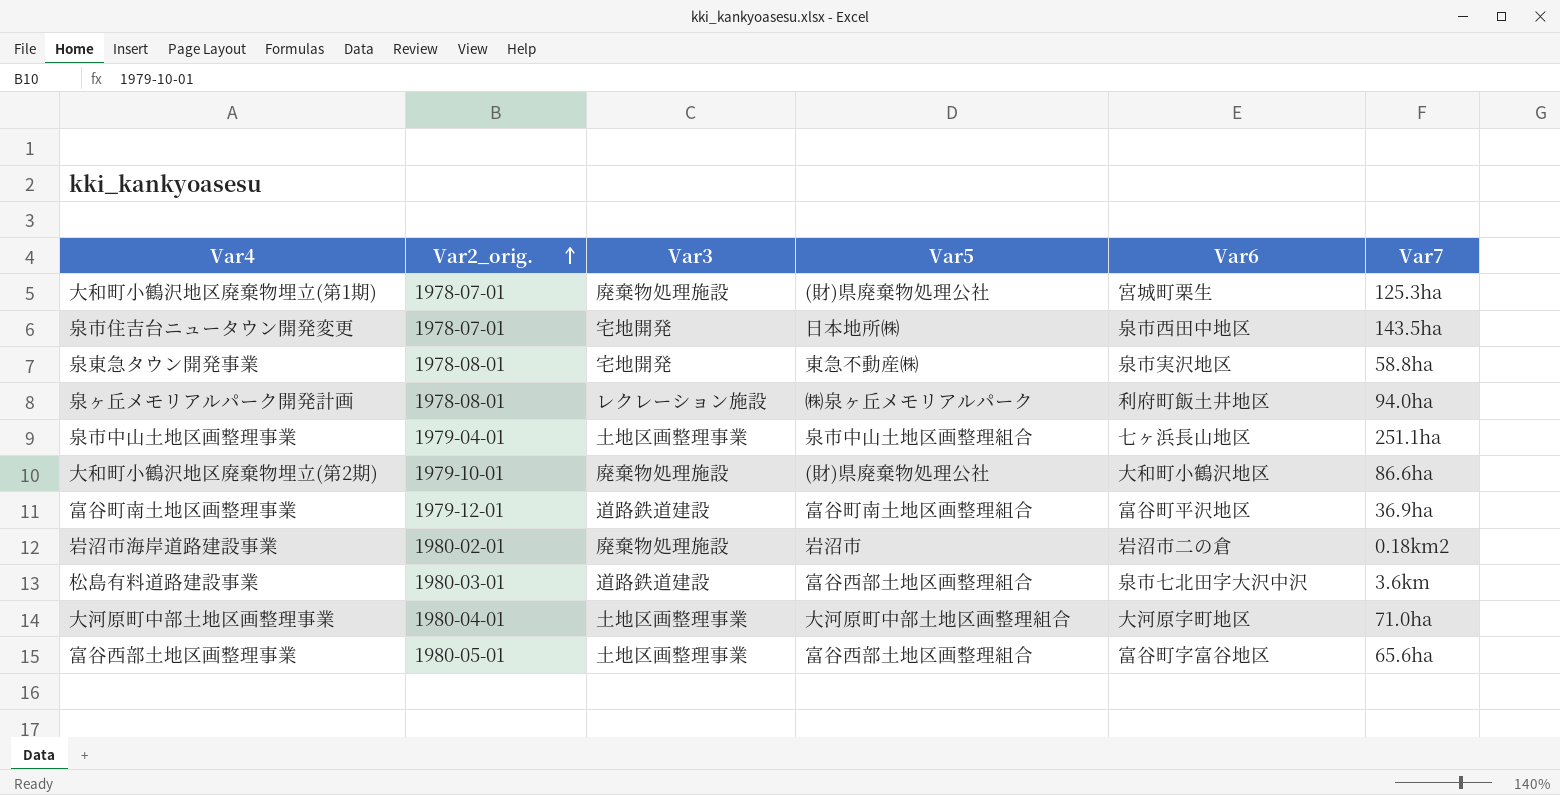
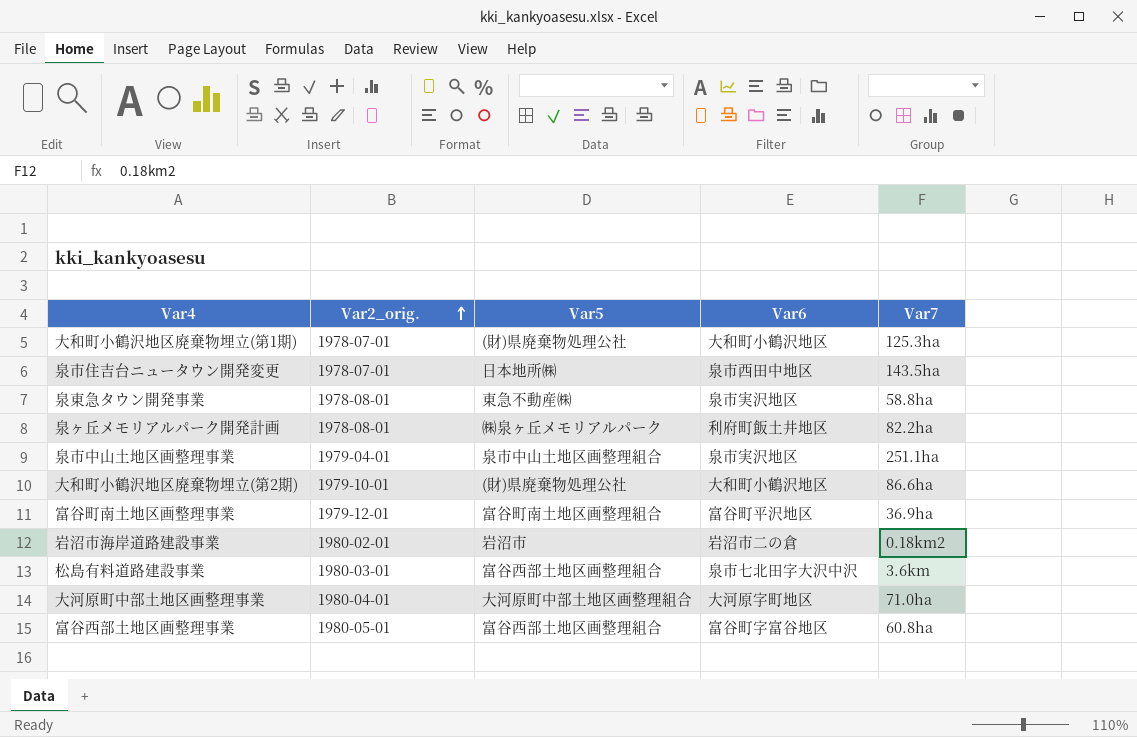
column Var3 | position: 3 -> none
大和町小鶴沢地区廃棄物埋立(第1期) | Var6: 宮城町栗生 -> 大和町小鶴沢地区
泉ヶ丘メモリアルパーク開発計画 | Var7: 94.0ha -> 82.2ha
泉市中山土地区画整理事業 | Var6: 七ヶ浜長山地区 -> 泉市実沢地区
富谷西部土地区画整理事業 | Var7: 65.6ha -> 60.8ha

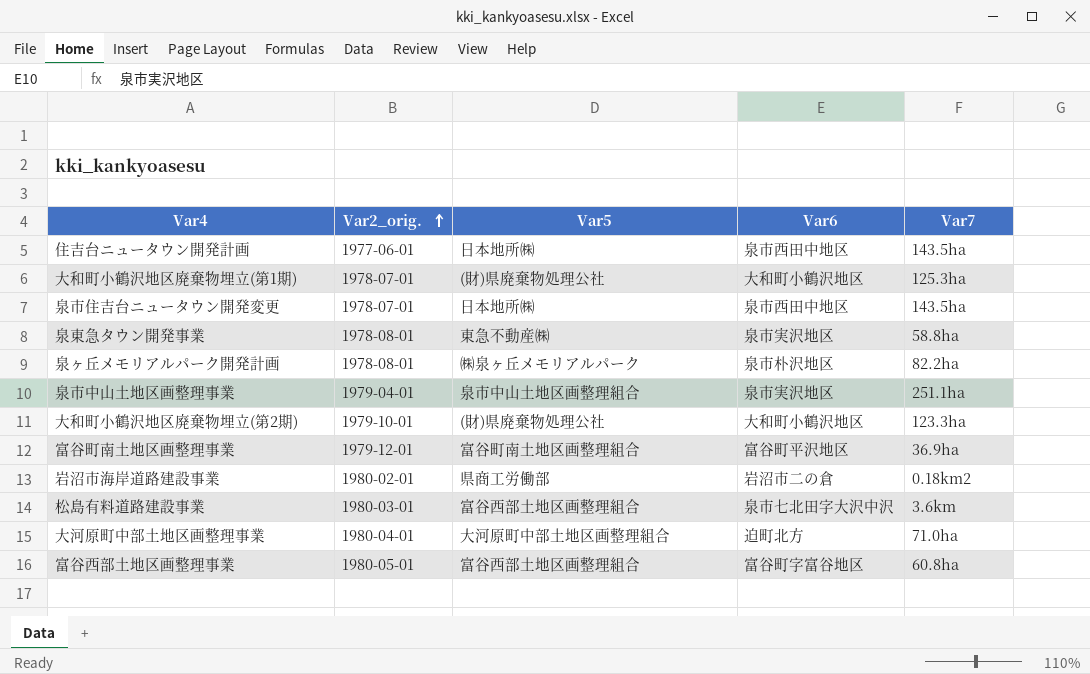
row 住吉台ニュータウン開発計画: none -> 1977-06-01 | 日本地所㈱ | 泉市西田中地区 | 143.5ha
泉ヶ丘メモリアルパーク開発計画 | Var6: 利府町飯土井地区 -> 泉市朴沢地区
大和町小鶴沢地区廃棄物埋立(第2期) | Var7: 86.6ha -> 123.3ha
岩沼市海岸道路建設事業 | Var5: 岩沼市 -> 県商工労働部
大河原町中部土地区画整理事業 | Var6: 大河原字町地区 -> 迫町北方

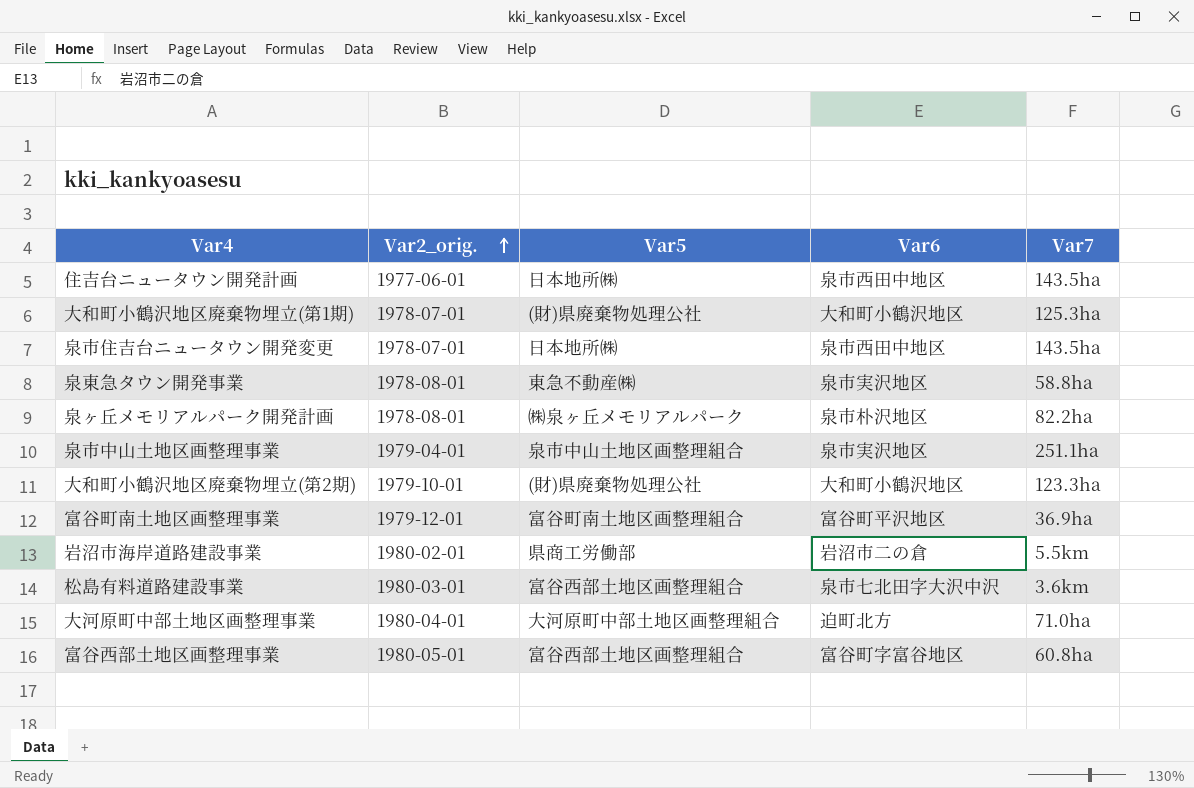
岩沼市海岸道路建設事業 | Var7: 0.18km2 -> 5.5km

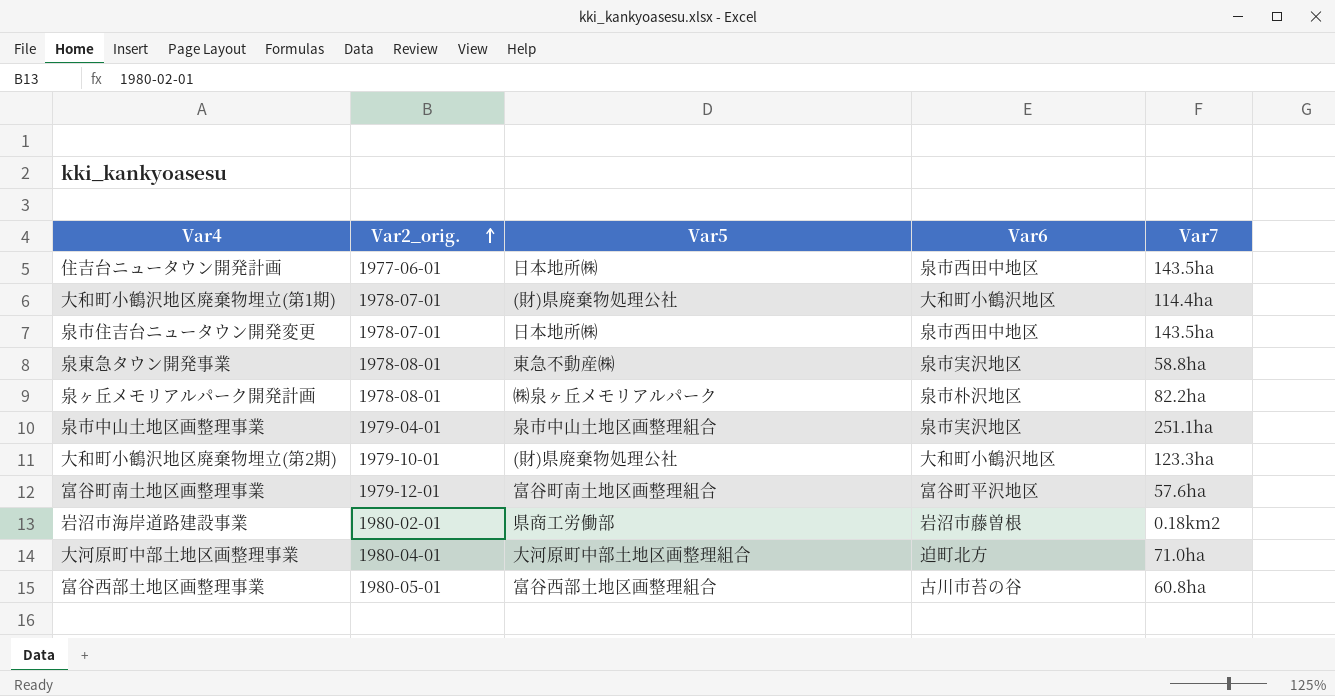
row 松島有料道路建設事業: 1980-03-01 | 富谷西部土地区画整理組合 | 泉市七北田字大沢中沢 | 3.6km -> none
大和町小鶴沢地区廃棄物埋立(第1期) | Var7: 125.3ha -> 114.4ha
富谷町南土地区画整理事業 | Var7: 36.9ha -> 57.6ha
岩沼市海岸道路建設事業 | Var6: 岩沼市二の倉 -> 岩沼市藤曽根
岩沼市海岸道路建設事業 | Var7: 5.5km -> 0.18km2
富谷西部土地区画整理事業 | Var6: 富谷町字富谷地区 -> 古川市苔の谷

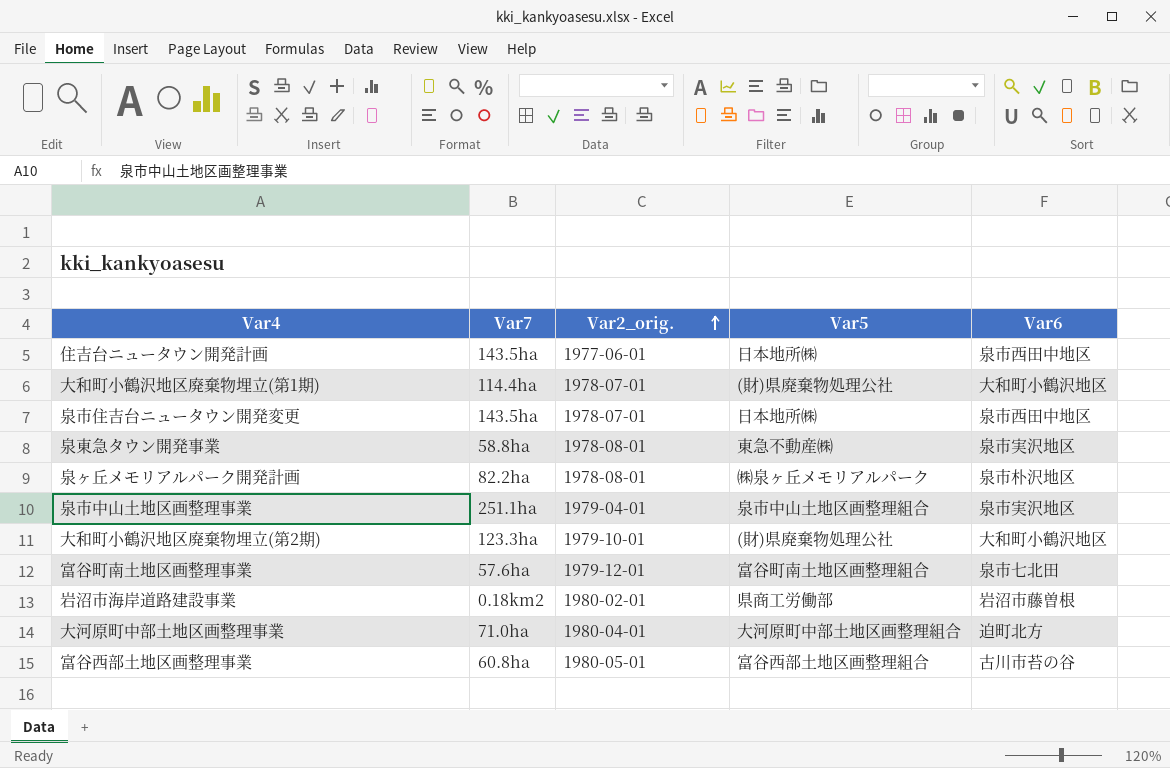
column Var7 | position: 5 -> 2
富谷町南土地区画整理事業 | Var6: 富谷町平沢地区 -> 泉市七北田

